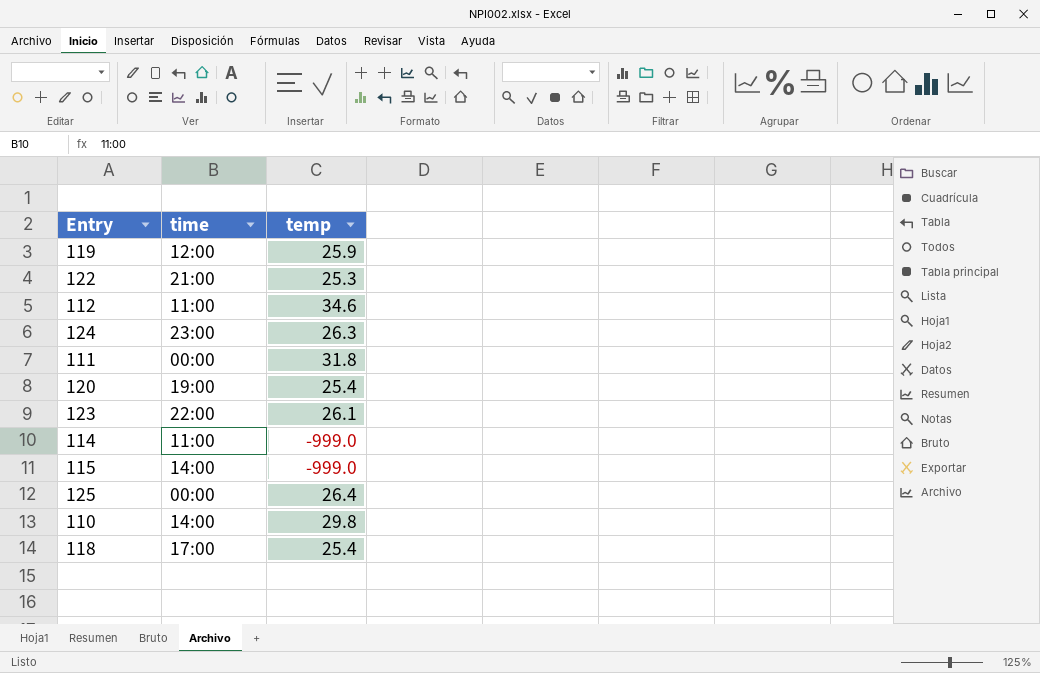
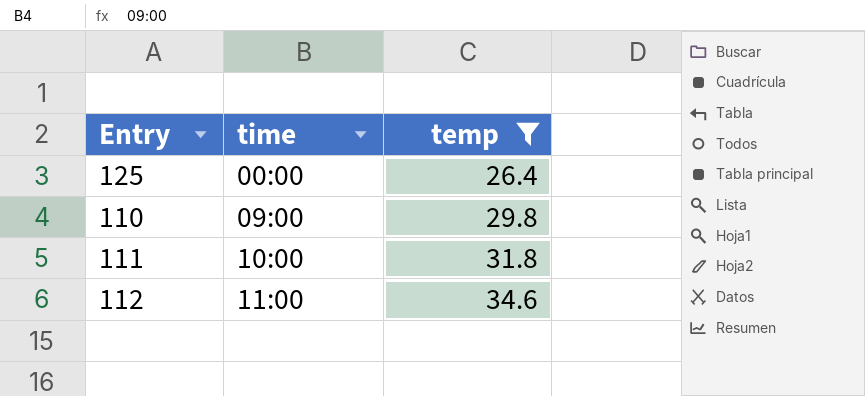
filter: none -> temp >= 26.4
row order: none -> time ascending
110 | time: 14:00 -> 09:00
111 | time: 00:00 -> 10:00

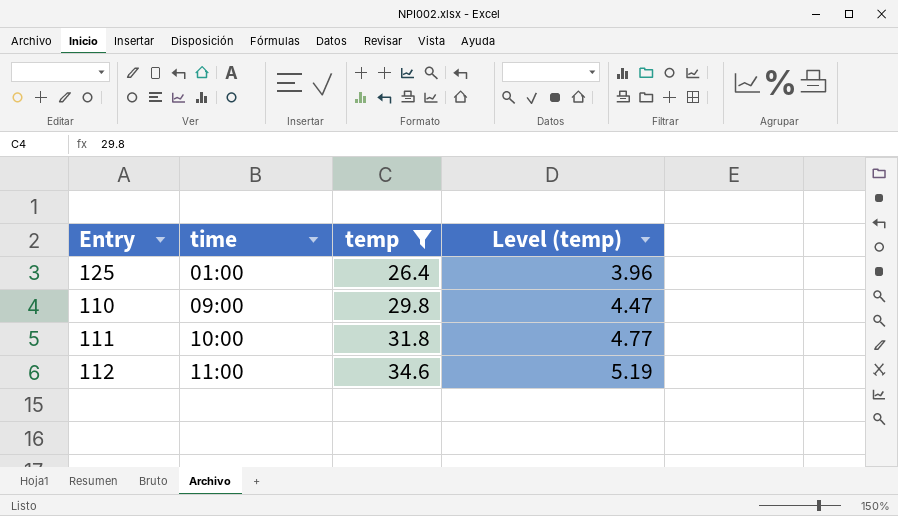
column Level (temp) | formula: none -> [temp] * 0.15
125 | time: 00:00 -> 01:00

